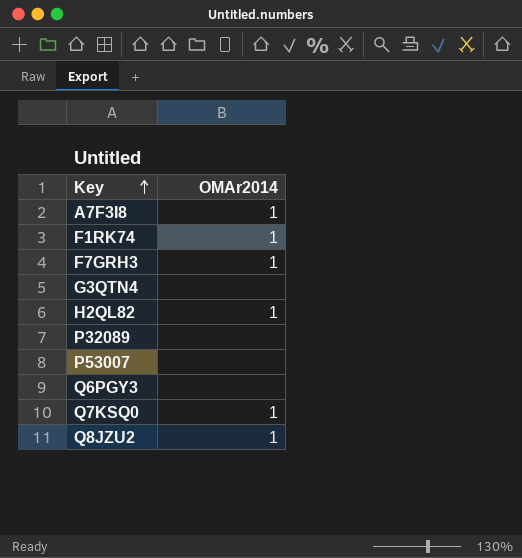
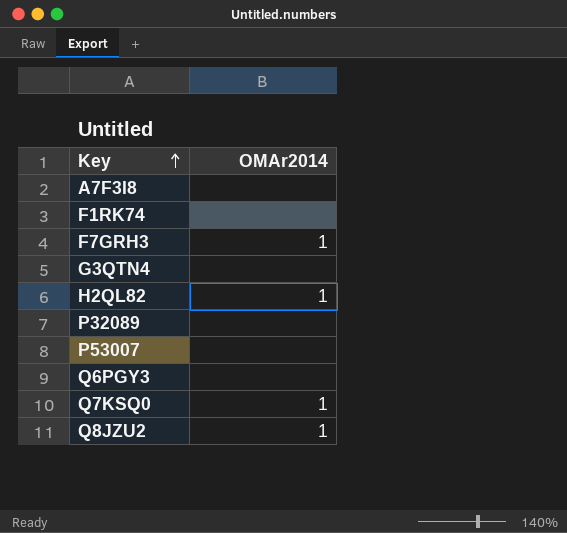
A7F3I8 | OMAr2014: 1 -> none
F1RK74 | OMAr2014: 1 -> none

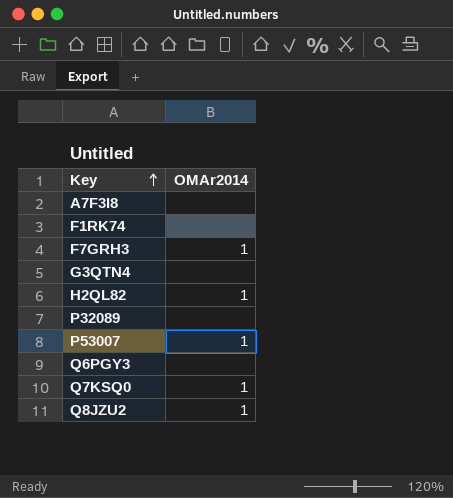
P53007 | OMAr2014: none -> 1

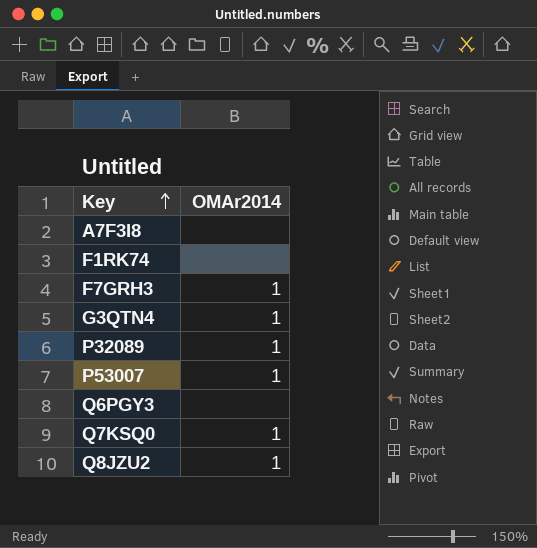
row H2QL82: 1 -> none
G3QTN4 | OMAr2014: none -> 1
P32089 | OMAr2014: none -> 1

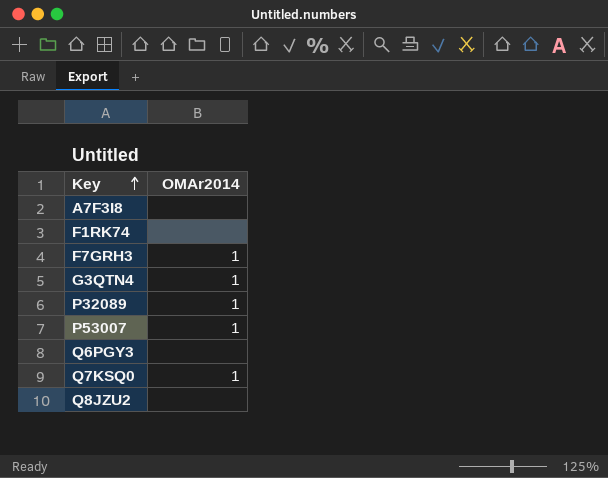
Q8JZU2 | OMAr2014: 1 -> none

